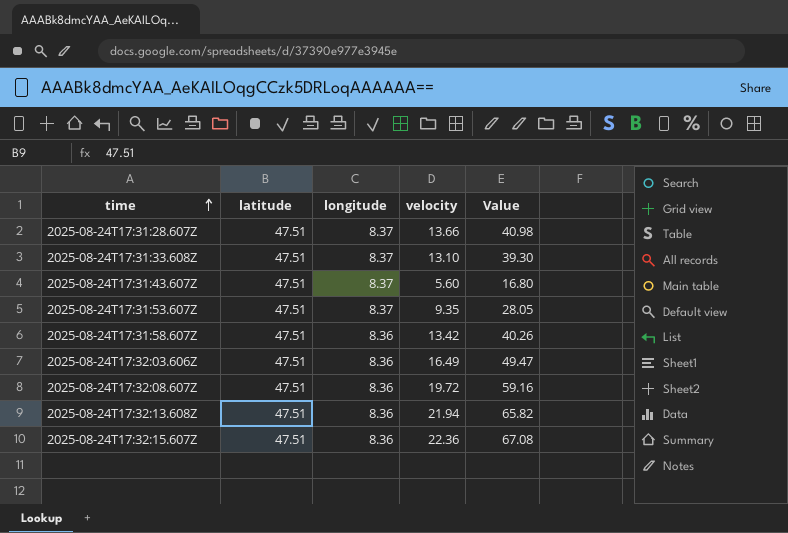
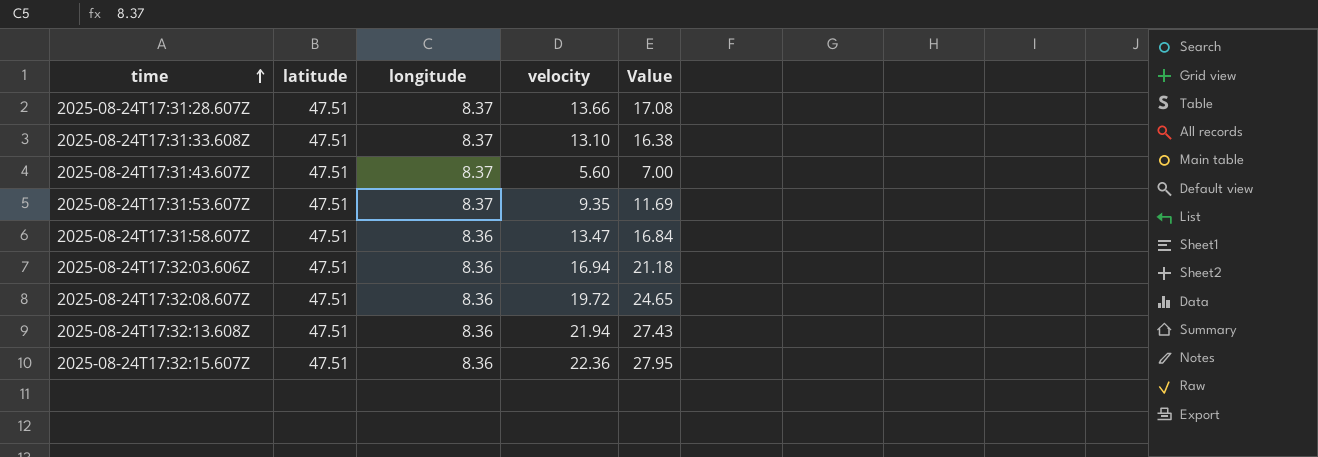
column Value | formula: [velocity] * 3 -> [velocity] * 1.25
2025-08-24T17:31:58.607Z | velocity: 13.42 -> 13.47
2025-08-24T17:32:03.606Z | velocity: 16.49 -> 16.94

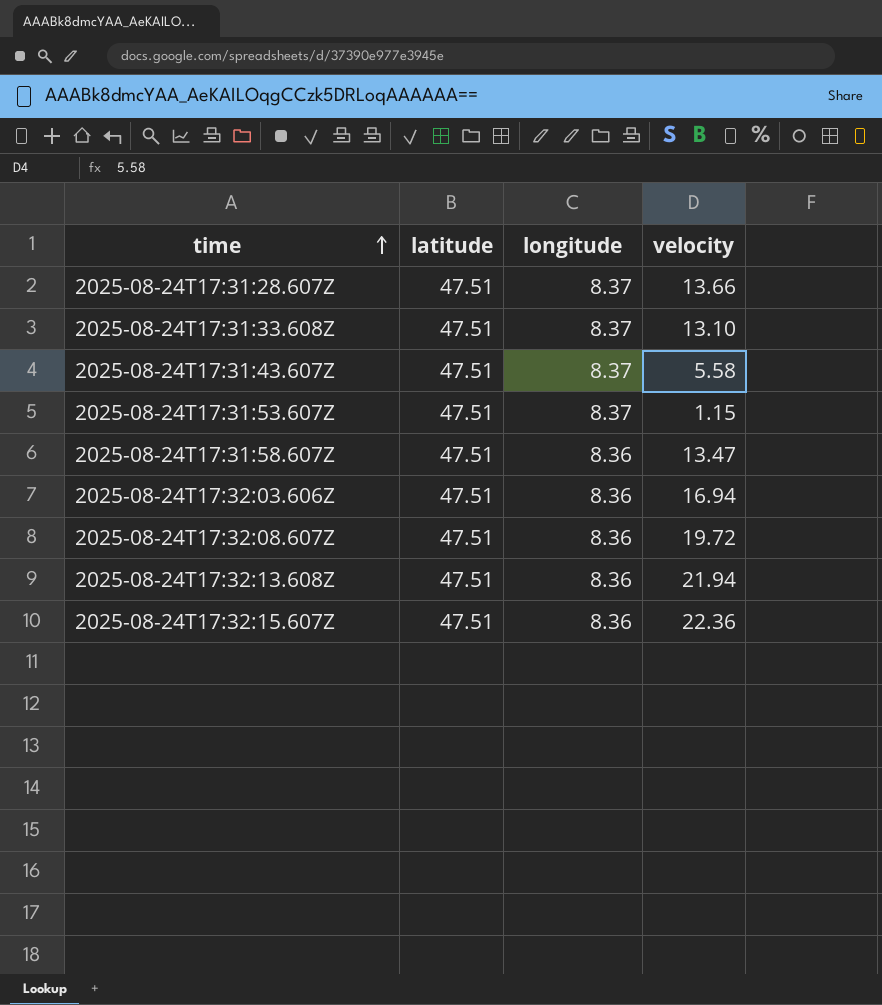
column Value | formula: [velocity] * 1.25 -> none
2025-08-24T17:31:43.607Z | velocity: 5.60 -> 5.58
2025-08-24T17:31:53.607Z | velocity: 9.35 -> 1.15

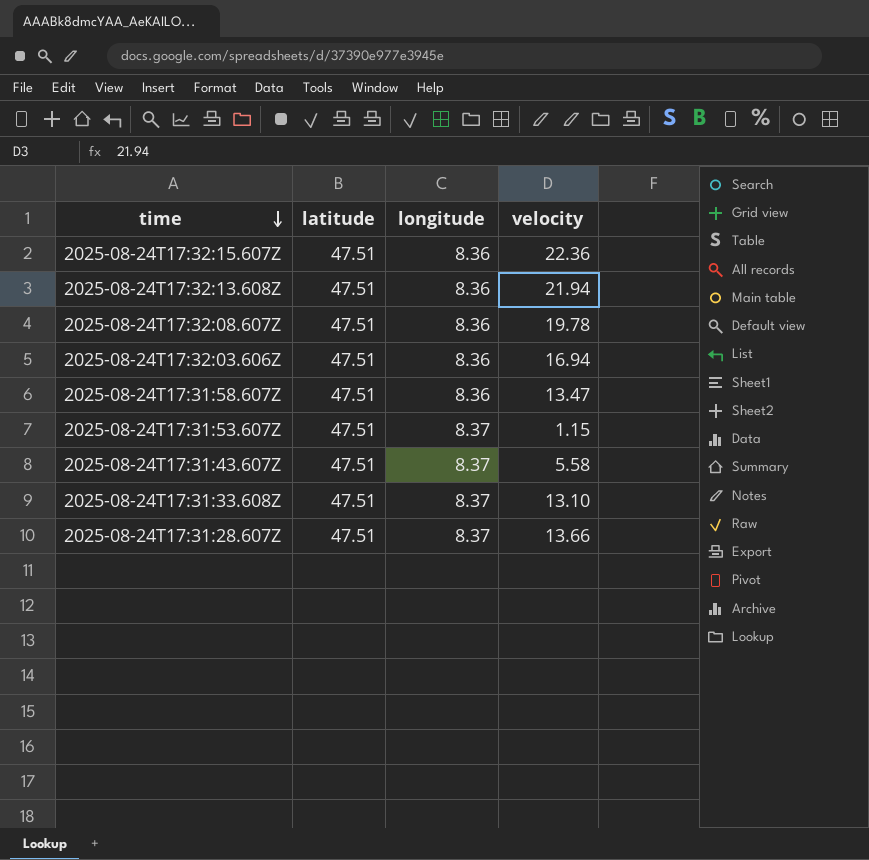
row order: time ascending -> time descending
2025-08-24T17:32:08.607Z | velocity: 19.72 -> 19.78

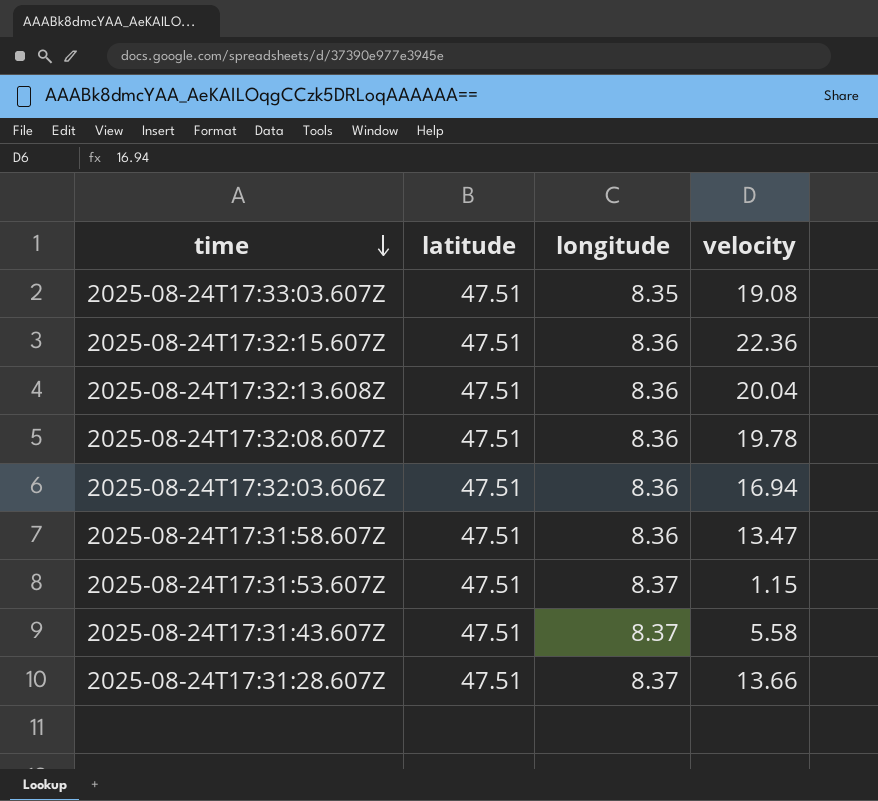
row 2025-08-24T17:31:33.608Z: 47.51 | 8.37 | 13.10 -> none
row 2025-08-24T17:33:03.607Z: none -> 47.51 | 8.35 | 19.08
2025-08-24T17:32:13.608Z | velocity: 21.94 -> 20.04

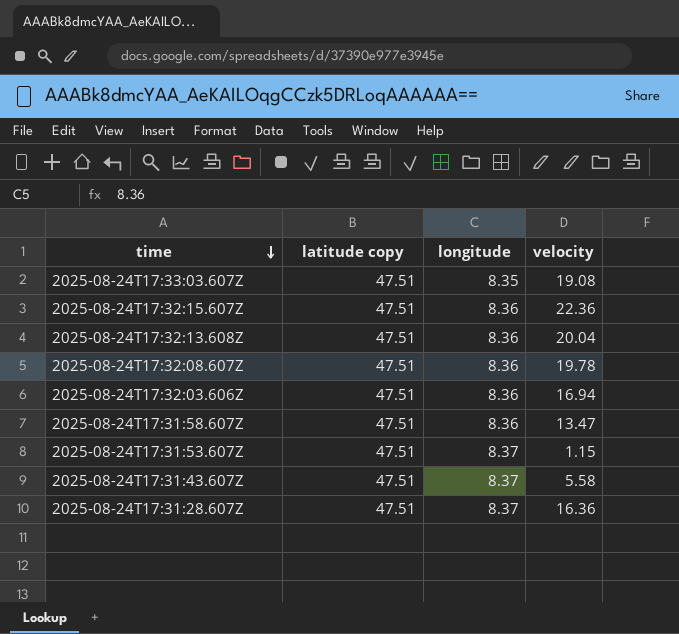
column name: latitude -> latitude copy
2025-08-24T17:31:28.607Z | velocity: 13.66 -> 16.36

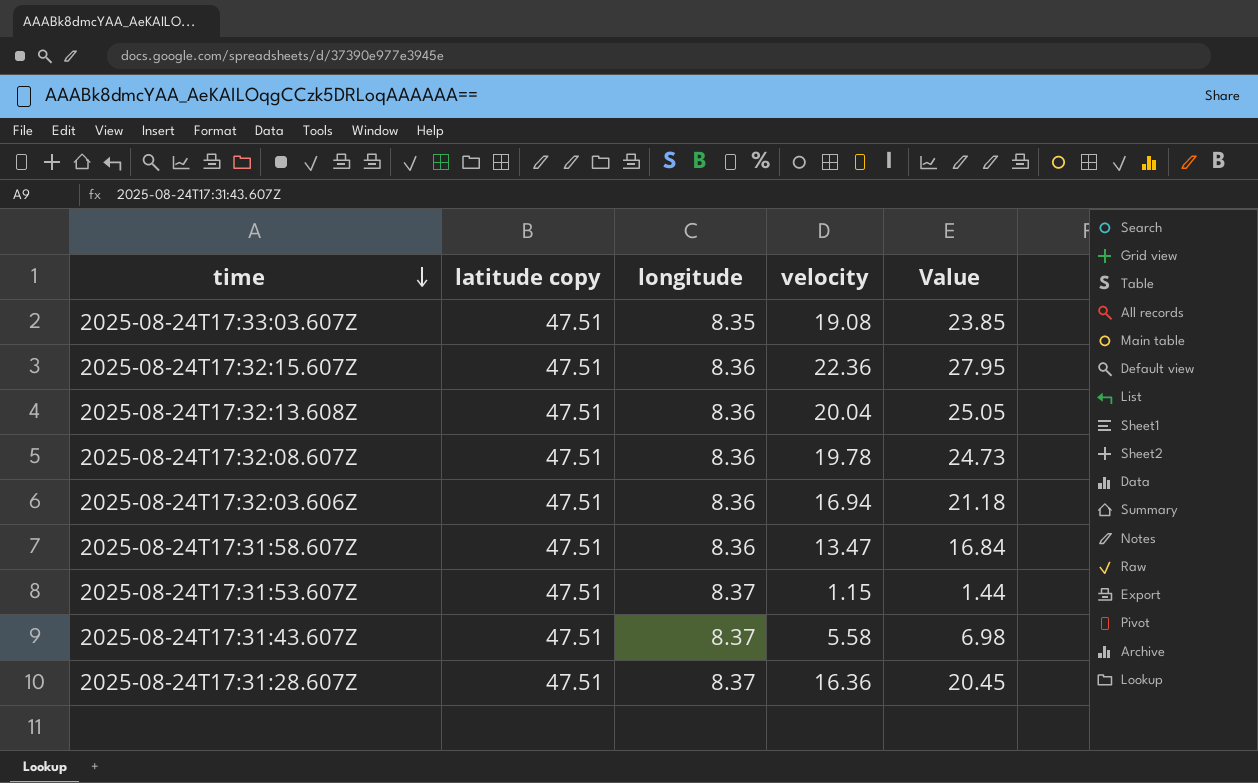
column Value | formula: none -> [velocity] * 1.25

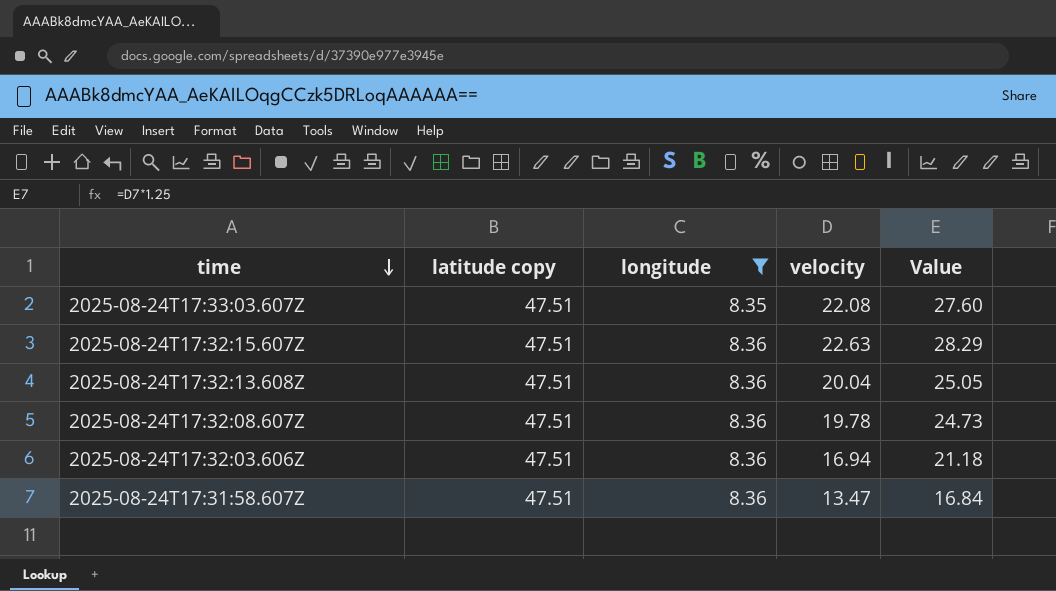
filter: none -> longitude != 8.37
2025-08-24T17:33:03.607Z | velocity: 19.08 -> 22.08
2025-08-24T17:33:03.607Z | Value: 23.85 -> 27.60
2025-08-24T17:32:15.607Z | velocity: 22.36 -> 22.63
2025-08-24T17:32:15.607Z | Value: 27.95 -> 28.29

